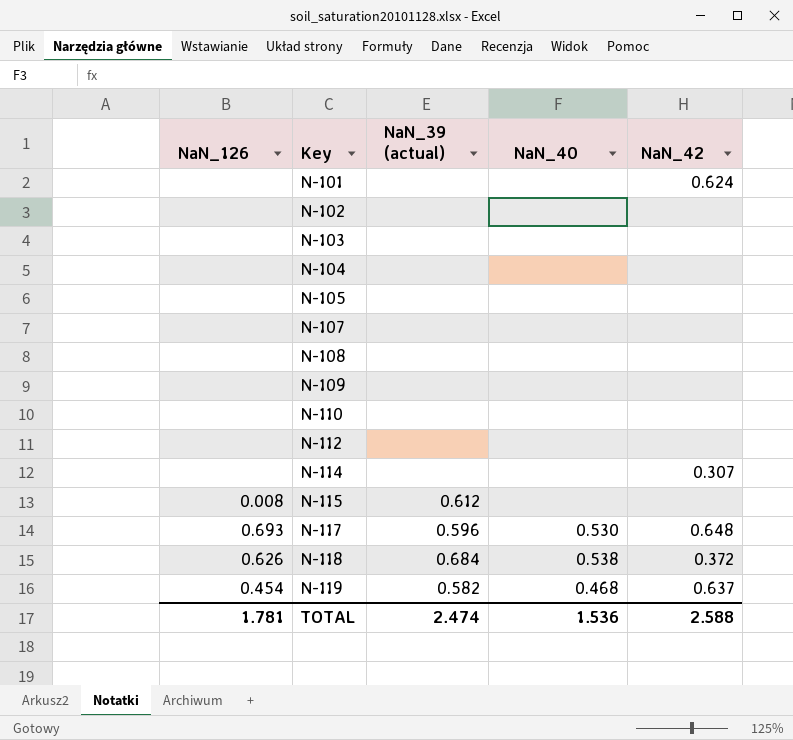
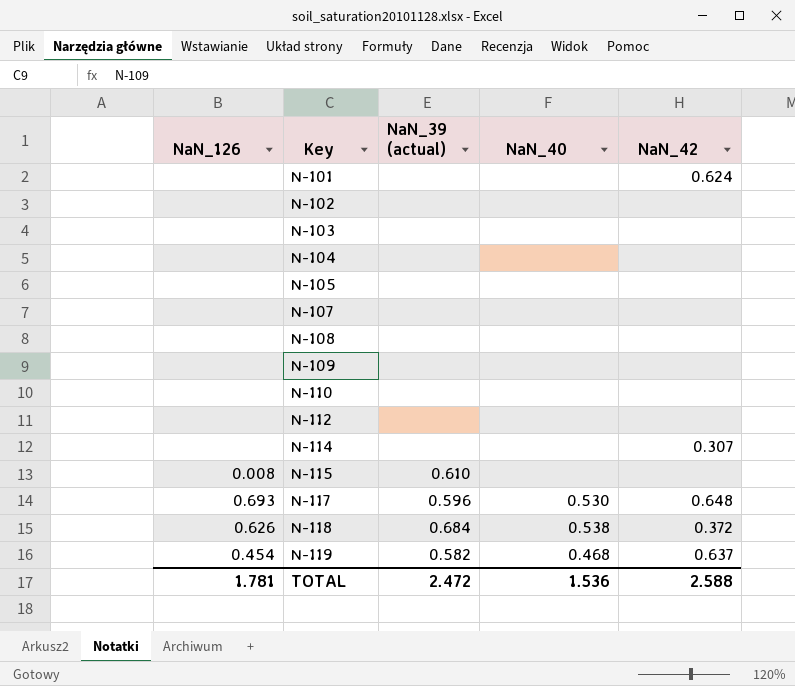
N-115 | NaN_39 (actual): 0.612 -> 0.610
TOTAL | NaN_39 (actual): 2.474 -> 2.472

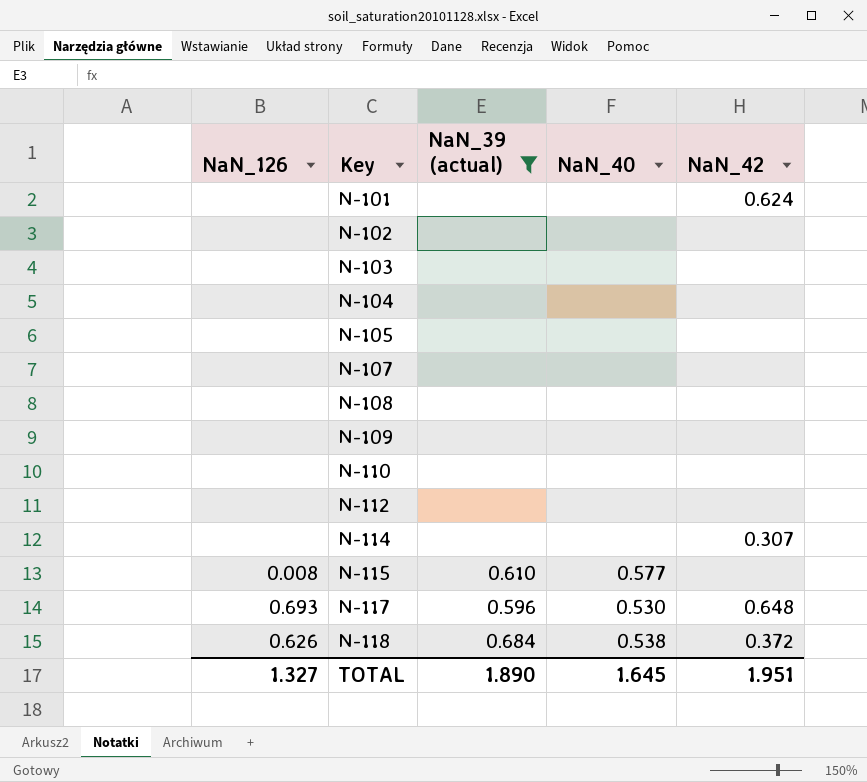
filter: none -> NaN_39 (actual) != 0.582
N-115 | NaN_40: none -> 0.577
TOTAL | NaN_126: 1.781 -> 1.327
TOTAL | NaN_39 (actual): 2.472 -> 1.890
TOTAL | NaN_40: 1.536 -> 1.645
TOTAL | NaN_42: 2.588 -> 1.951

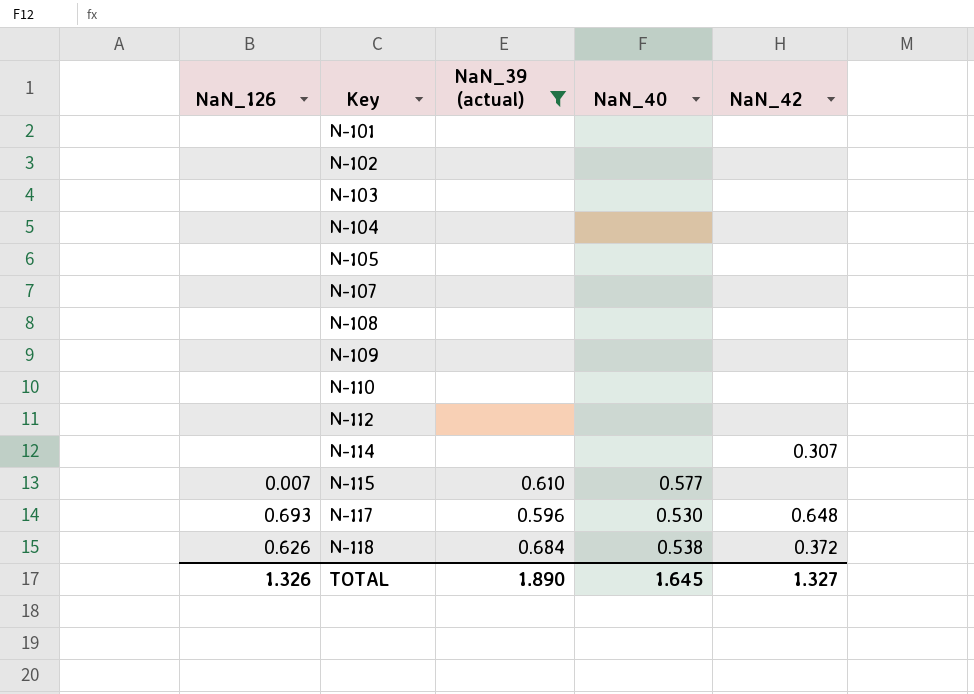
N-101 | NaN_42: 0.624 -> none
N-115 | NaN_126: 0.008 -> 0.007
TOTAL | NaN_126: 1.327 -> 1.326
TOTAL | NaN_42: 1.951 -> 1.327

